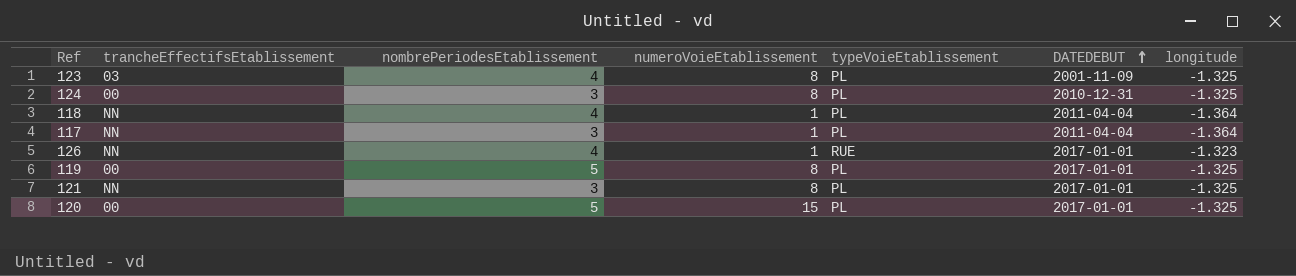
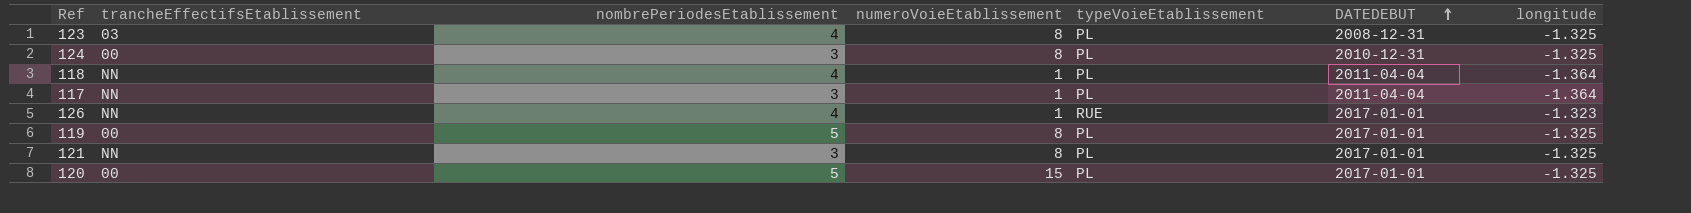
123 | DATEDEBUT: 2001-11-09 -> 2008-12-31

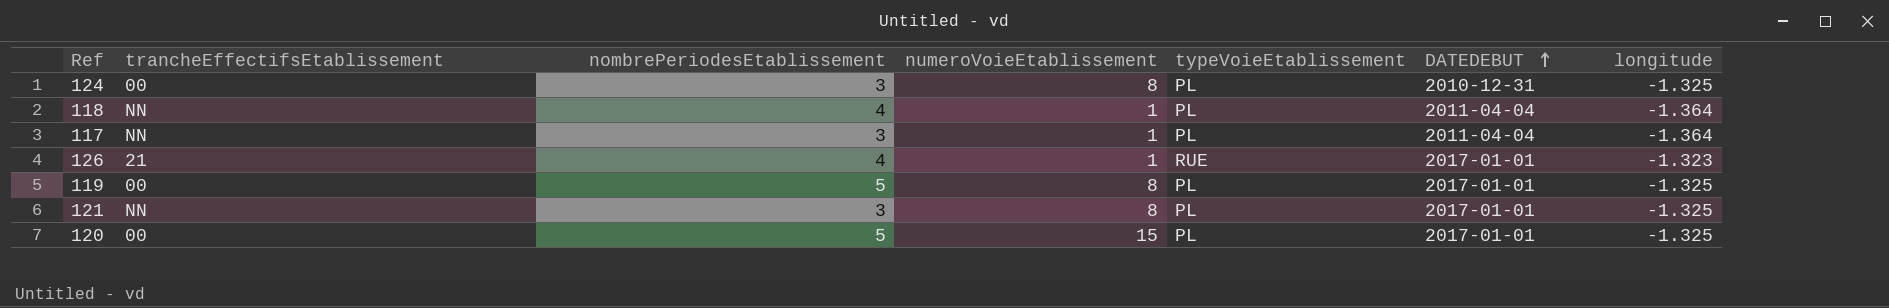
row 123: 03 | 4 | 8 | PL | 2008-12-31 | -1.325 -> none
126 | trancheEffectifsEtablissement: NN -> 21

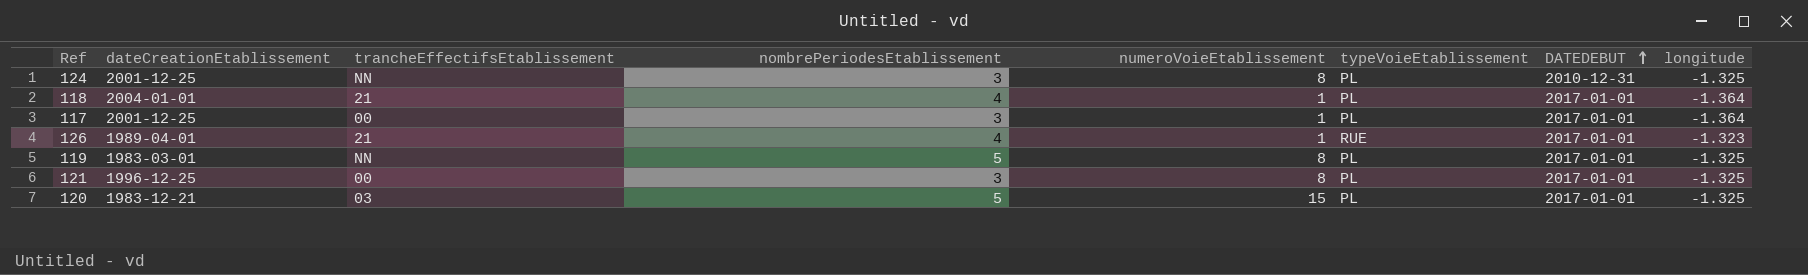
column dateCreationEtablissement | position: none -> 2
124 | trancheEffectifsEtablissement: 00 -> NN
118 | trancheEffectifsEtablissement: NN -> 21
118 | DATEDEBUT: 2011-04-04 -> 2017-01-01
117 | trancheEffectifsEtablissement: NN -> 00
117 | DATEDEBUT: 2011-04-04 -> 2017-01-01
119 | trancheEffectifsEtablissement: 00 -> NN
121 | trancheEffectifsEtablissement: NN -> 00
120 | trancheEffectifsEtablissement: 00 -> 03

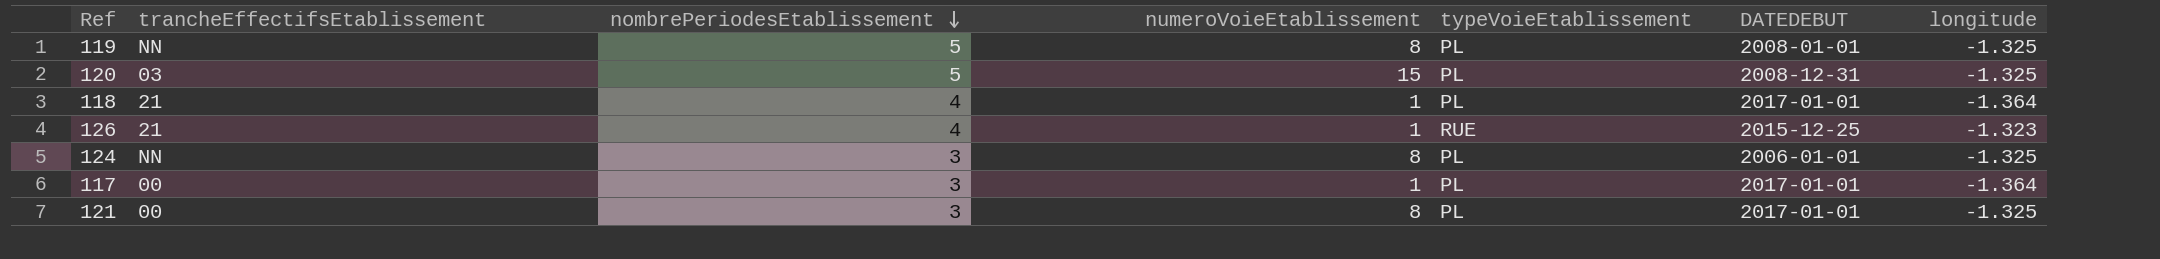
row order: DATEDEBUT ascending -> nombrePeriodesEtablissement descending
column dateCreationEtablissement | position: 2 -> none
119 | DATEDEBUT: 2017-01-01 -> 2008-01-01
120 | DATEDEBUT: 2017-01-01 -> 2008-12-31
126 | DATEDEBUT: 2017-01-01 -> 2015-12-25
124 | DATEDEBUT: 2010-12-31 -> 2006-01-01

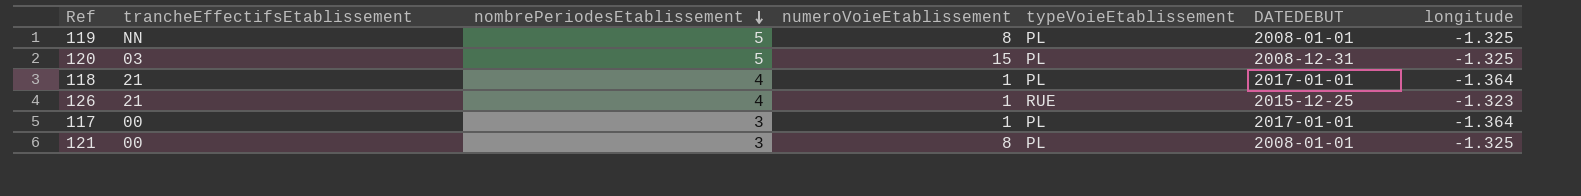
row 124: NN | 3 | 8 | PL | 2006-01-01 | -1.325 -> none
121 | DATEDEBUT: 2017-01-01 -> 2008-01-01

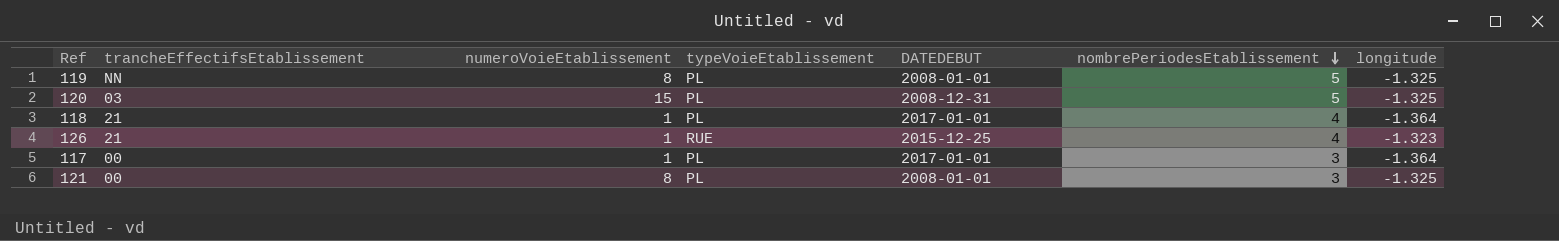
column nombrePeriodesEtablissement | position: 3 -> 6

